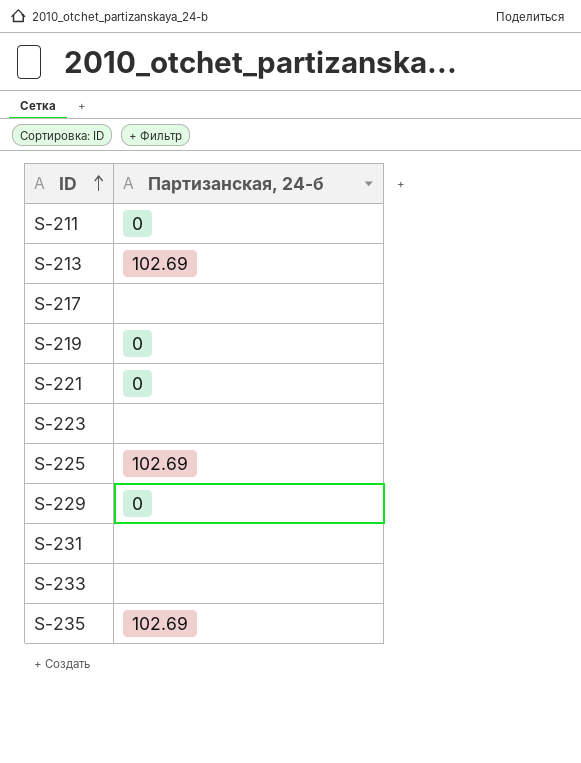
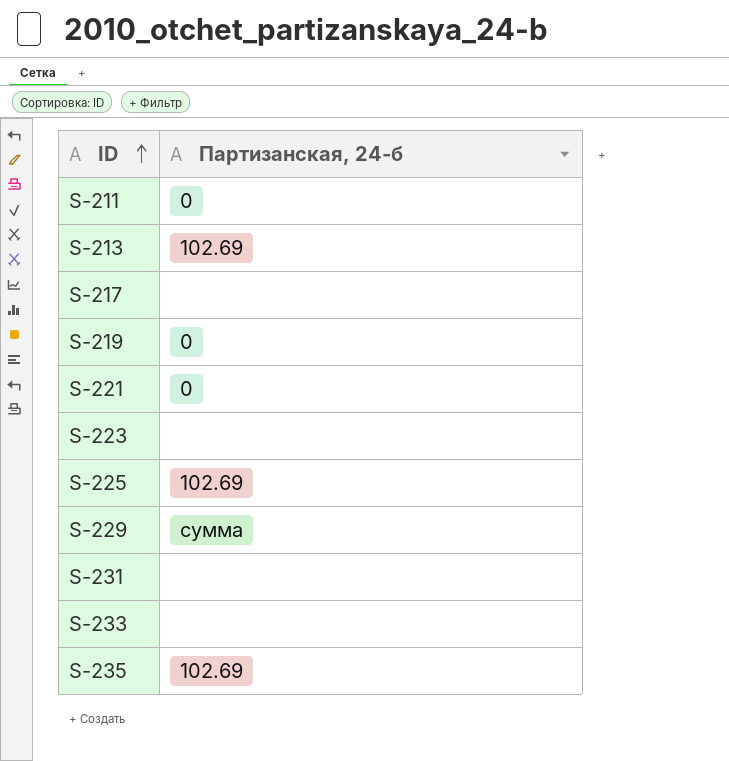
S-229 | Партизанская, 24-б: 0 -> сумма

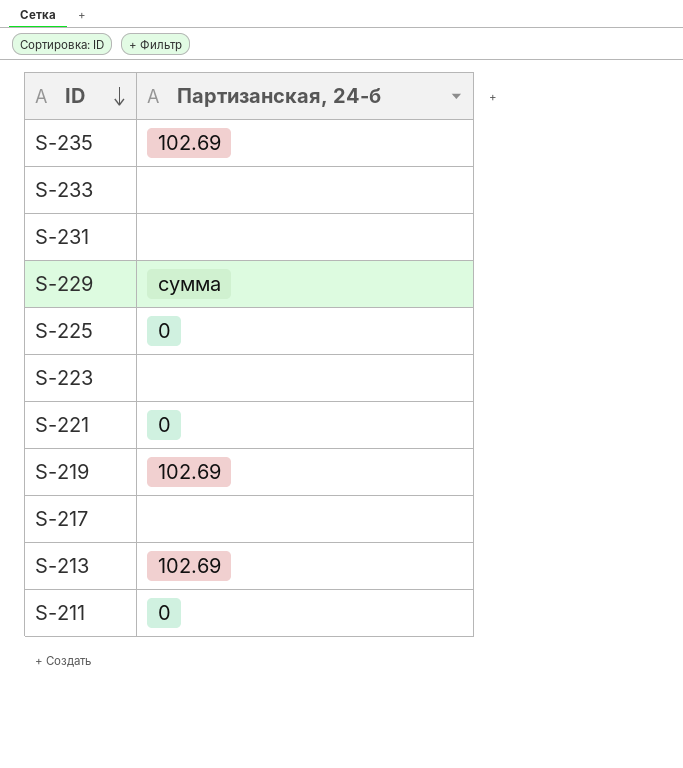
row order: ID ascending -> ID descending
S-225 | Партизанская, 24-б: 102.69 -> 0
S-219 | Партизанская, 24-б: 0 -> 102.69

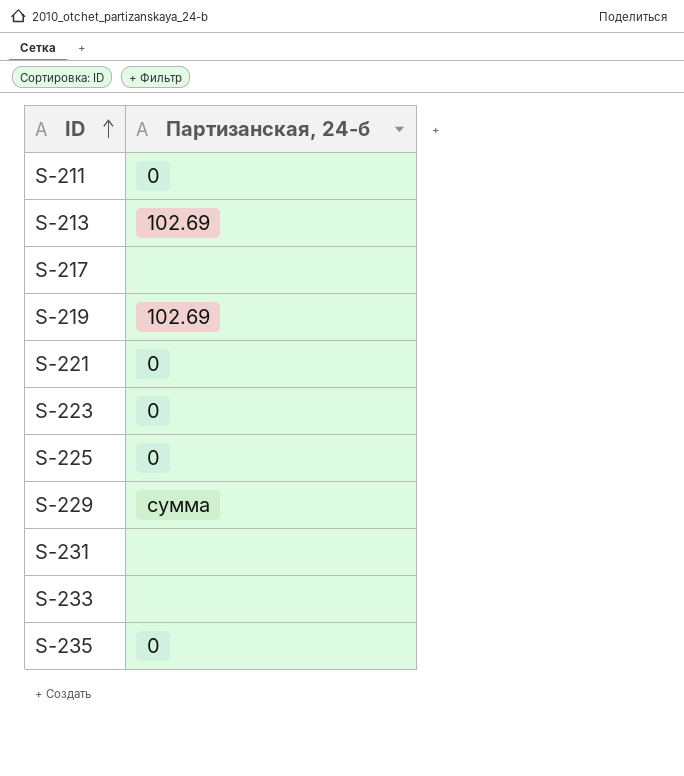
row order: ID descending -> ID ascending
S-223 | Партизанская, 24-б: none -> 0
S-235 | Партизанская, 24-б: 102.69 -> 0

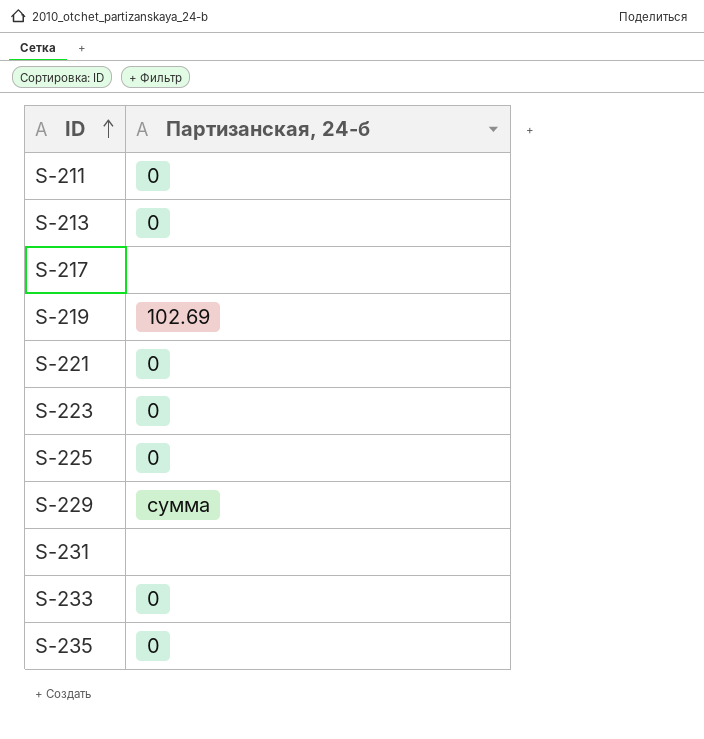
S-213 | Партизанская, 24-б: 102.69 -> 0
S-233 | Партизанская, 24-б: none -> 0

